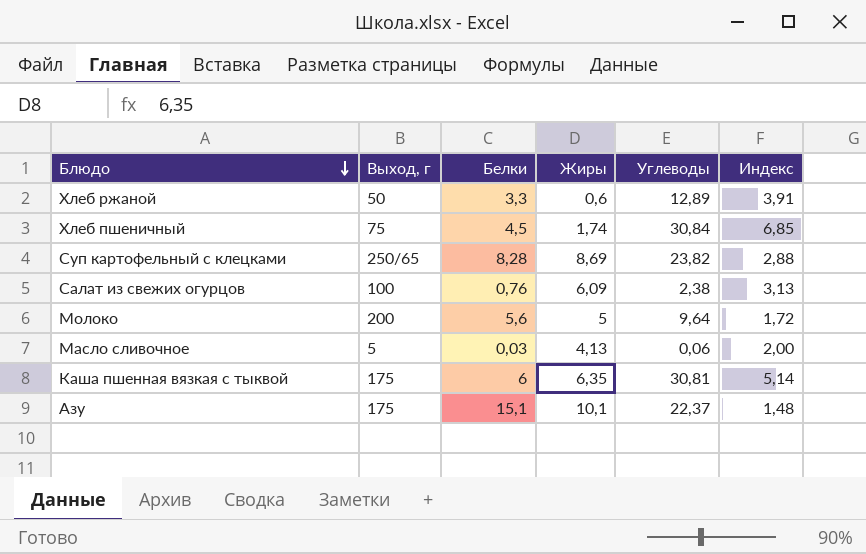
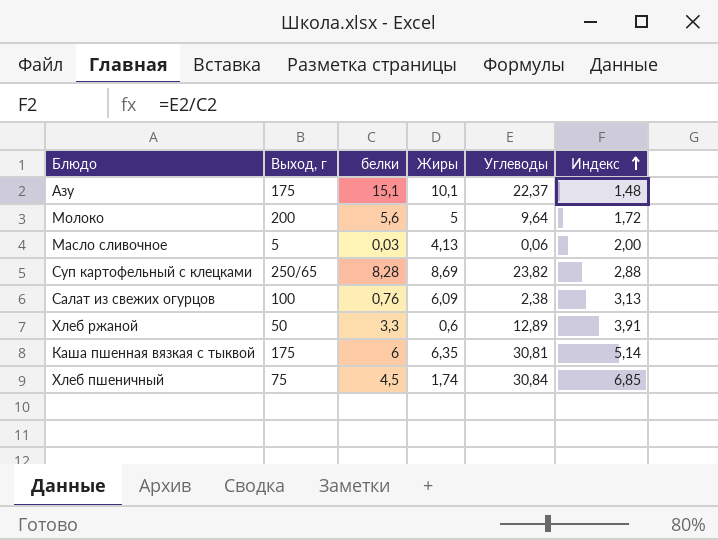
row order: Блюдо descending -> Индекс ascending
column name: Белки -> белки

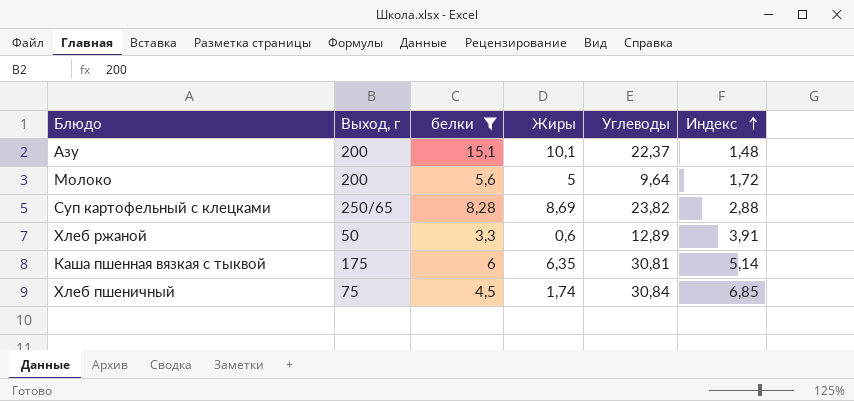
filter: none -> белки >= 3,3
Азу | Выход, г: 175 -> 200

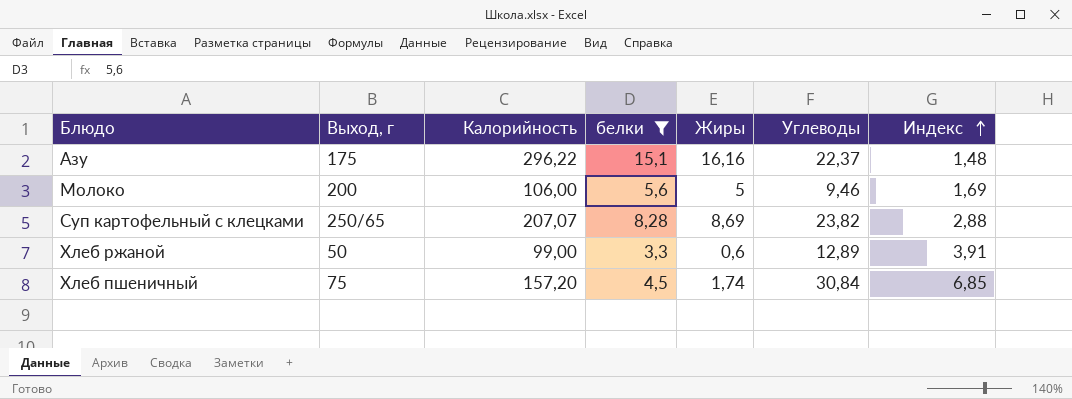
column Калорийность | position: none -> 3
row Каша пшенная вязкая с тыквой: 175 | 6 | 6,35 | 30,81 | 5,14 -> none
Азу | Выход, г: 200 -> 175
Азу | Жиры: 10,1 -> 16,16
Молоко | Углеводы: 9,64 -> 9,46
Молоко | Индекс: 1,72 -> 1,69

